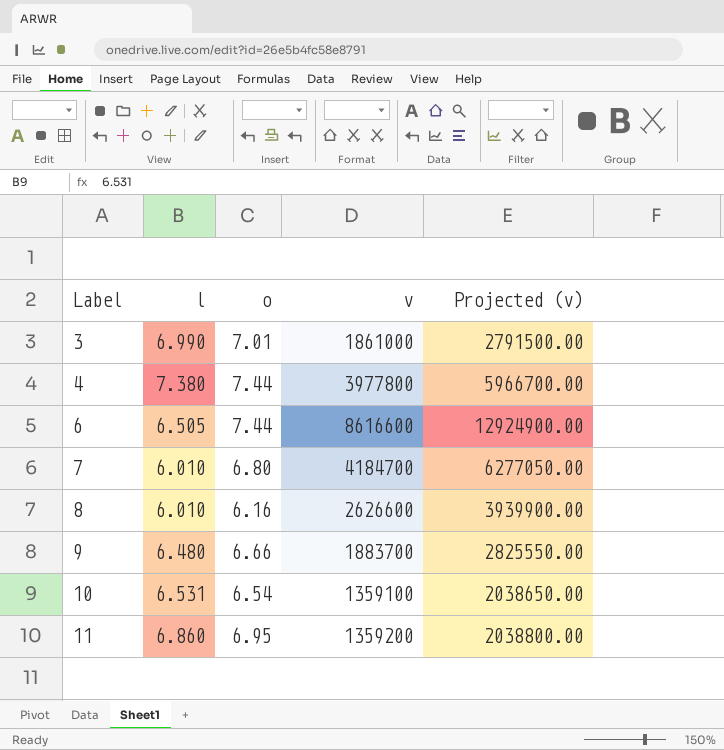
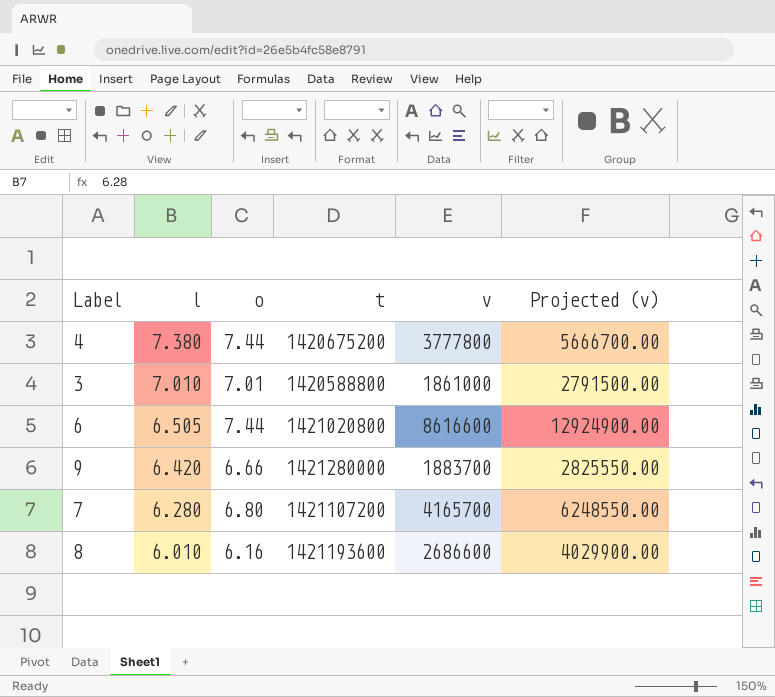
row order: Label ascending -> l descending
column t | position: none -> 4
row 10: 6.531 | 6.54 | 1359100 | 2038650.00 -> none
row 11: 6.860 | 6.95 | 1359200 | 2038800.00 -> none
4 | v: 3977800 -> 3777800
4 | Projected (v): 5966700.00 -> 5666700.00
3 | l: 6.990 -> 7.010
9 | l: 6.480 -> 6.420
7 | l: 6.010 -> 6.280
7 | v: 4184700 -> 4165700
7 | Projected (v): 6277050.00 -> 6248550.00
8 | v: 2626600 -> 2686600
8 | Projected (v): 3939900.00 -> 4029900.00

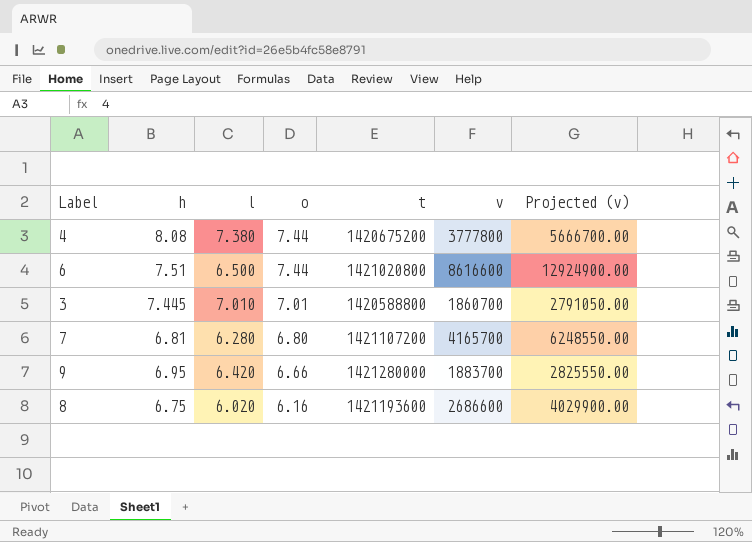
row order: l descending -> o descending
column h | position: none -> 2
6 | l: 6.505 -> 6.500
3 | v: 1861000 -> 1860700
3 | Projected (v): 2791500.00 -> 2791050.00
8 | l: 6.010 -> 6.020

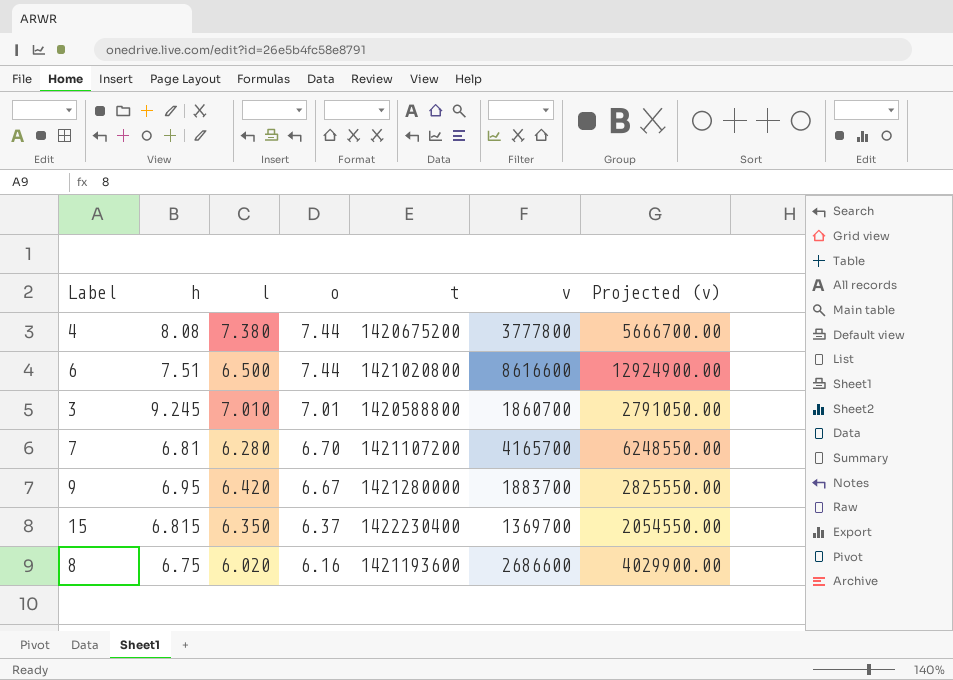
3 | h: 7.445 -> 9.245
7 | o: 6.80 -> 6.70
9 | o: 6.66 -> 6.67
row 15: none -> 6.815 | 6.350 | 6.37 | 1422230400 | 1369700 | 2054550.00

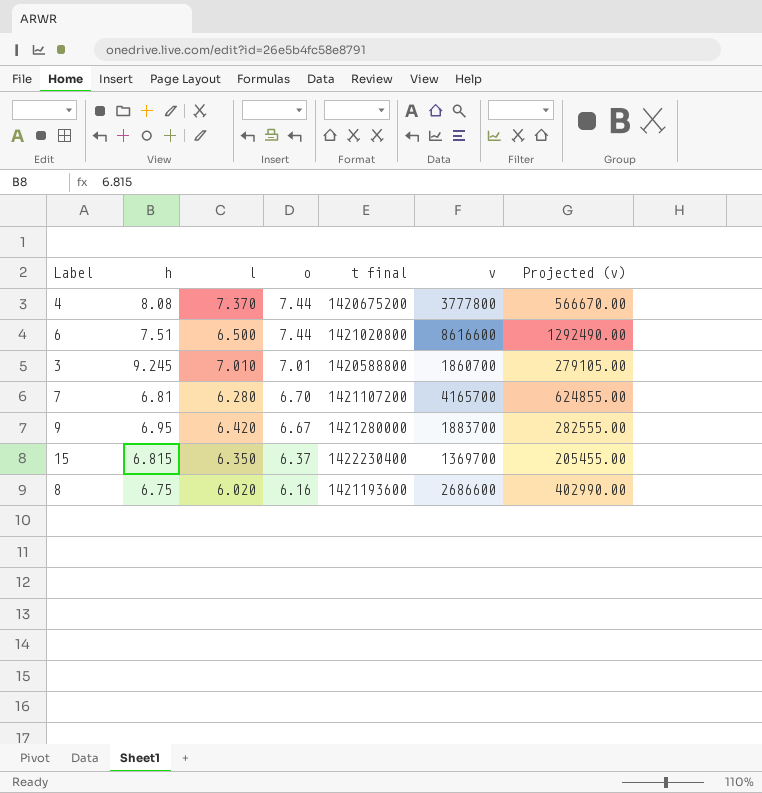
column name: t -> t final
column Projected (v) | formula: [v] * 1.5 -> [v] * 0.15
4 | l: 7.380 -> 7.370

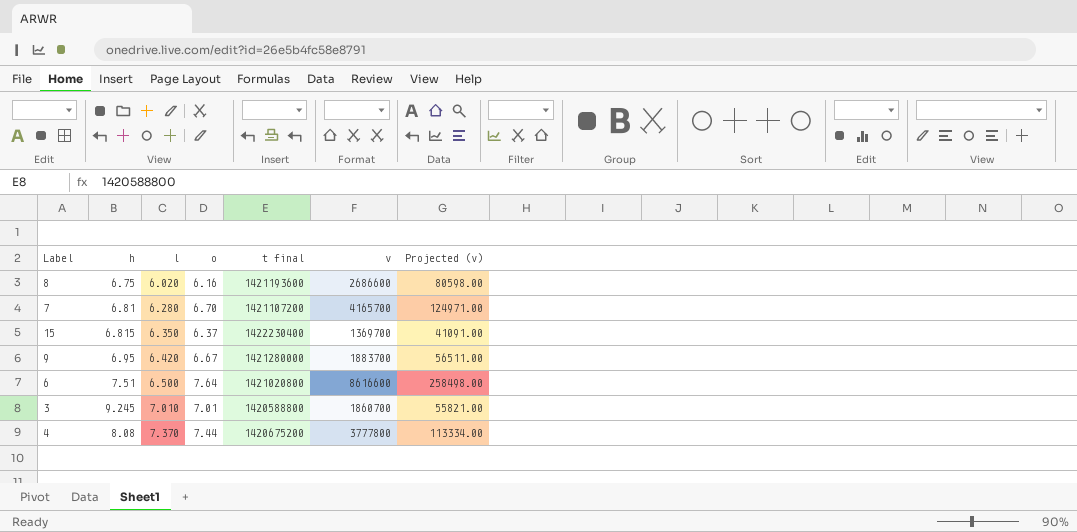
row order: o descending -> l ascending
column Projected (v) | formula: [v] * 0.15 -> [v] * 0.03
6 | o: 7.44 -> 7.64

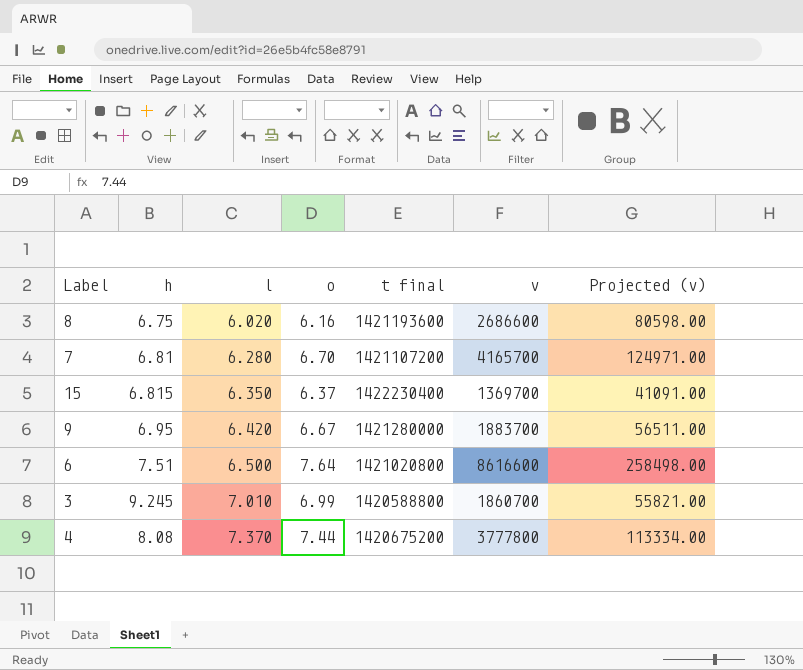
3 | o: 7.01 -> 6.99

